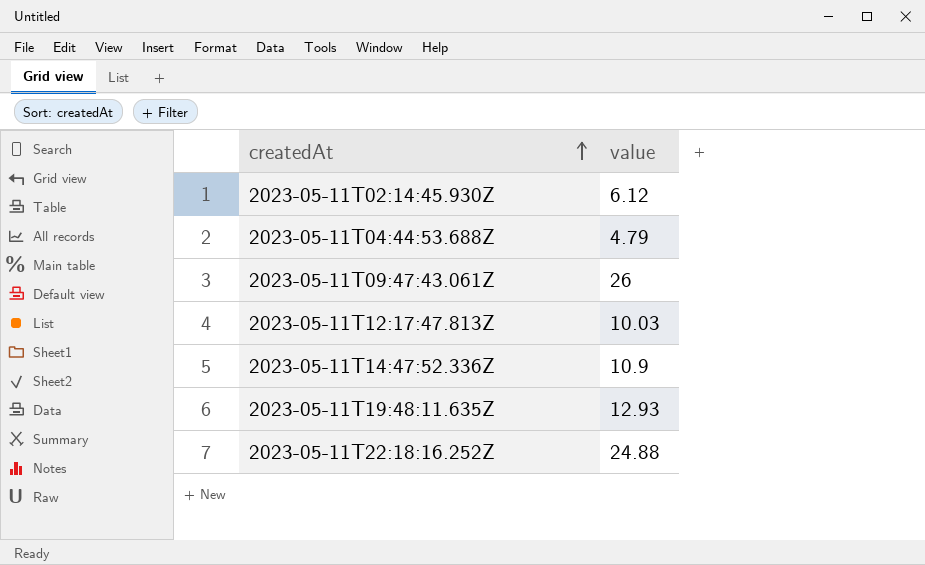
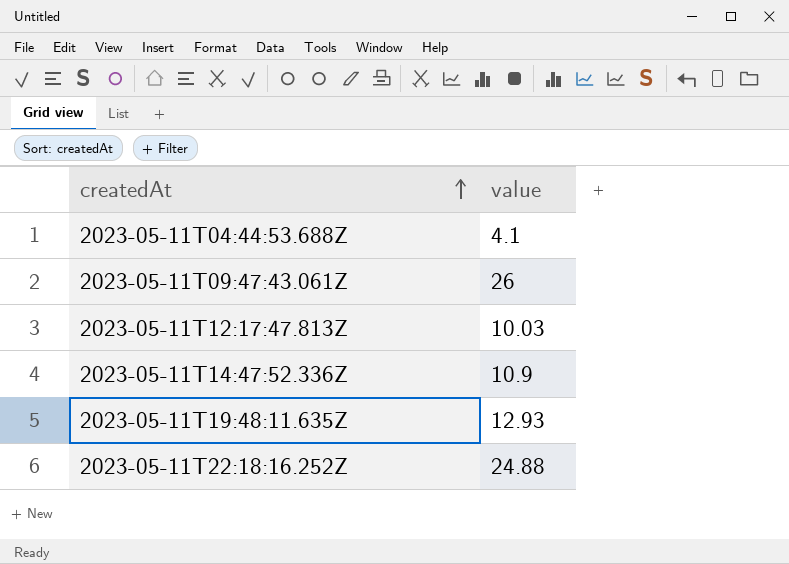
row 2023-05-11T02:14:45.930Z: 6.12 -> none
2023-05-11T04:44:53.688Z | value: 4.79 -> 4.1

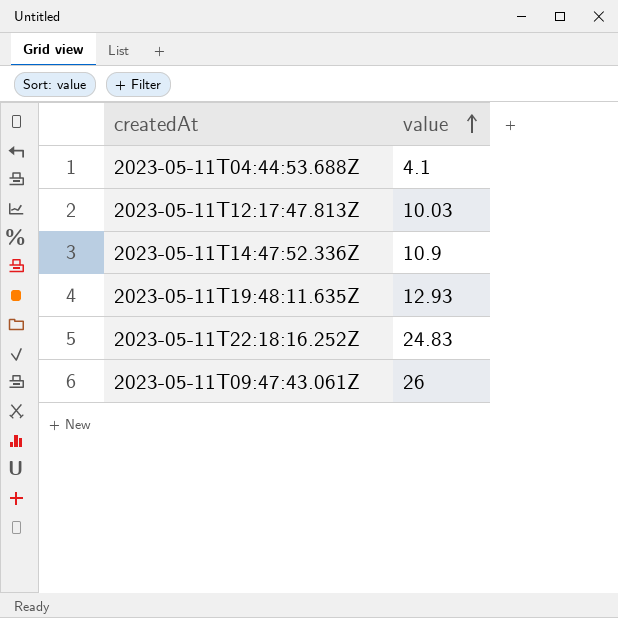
row order: createdAt ascending -> value ascending
2023-05-11T22:18:16.252Z | value: 24.88 -> 24.83

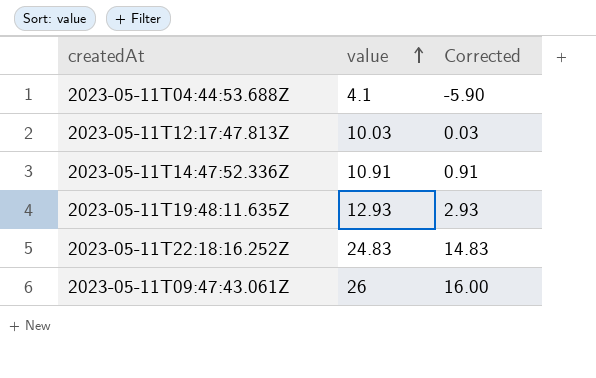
column Corrected | formula: none -> [value] - 10
2023-05-11T14:47:52.336Z | value: 10.9 -> 10.91

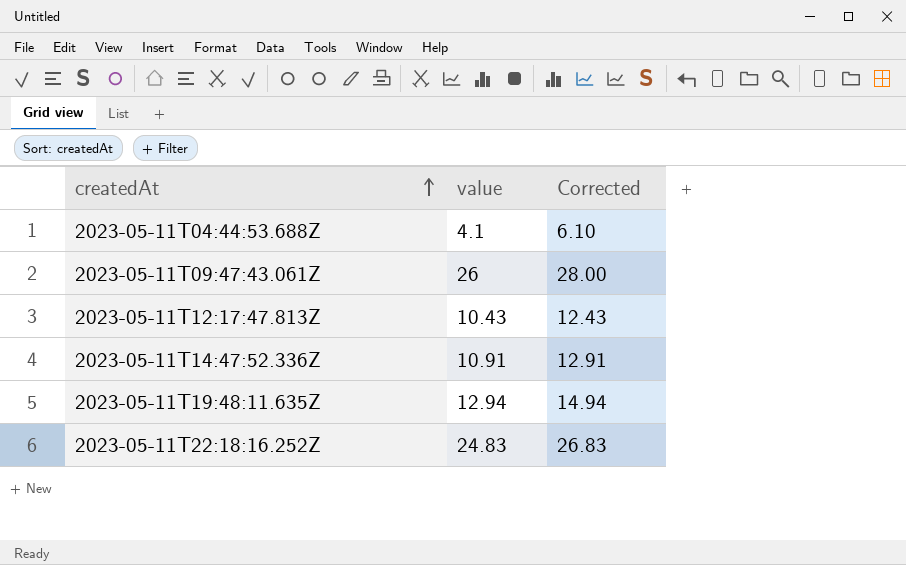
row order: value ascending -> createdAt ascending
column Corrected | formula: [value] - 10 -> [value] + 2
2023-05-11T12:17:47.813Z | value: 10.03 -> 10.43
2023-05-11T19:48:11.635Z | value: 12.93 -> 12.94

